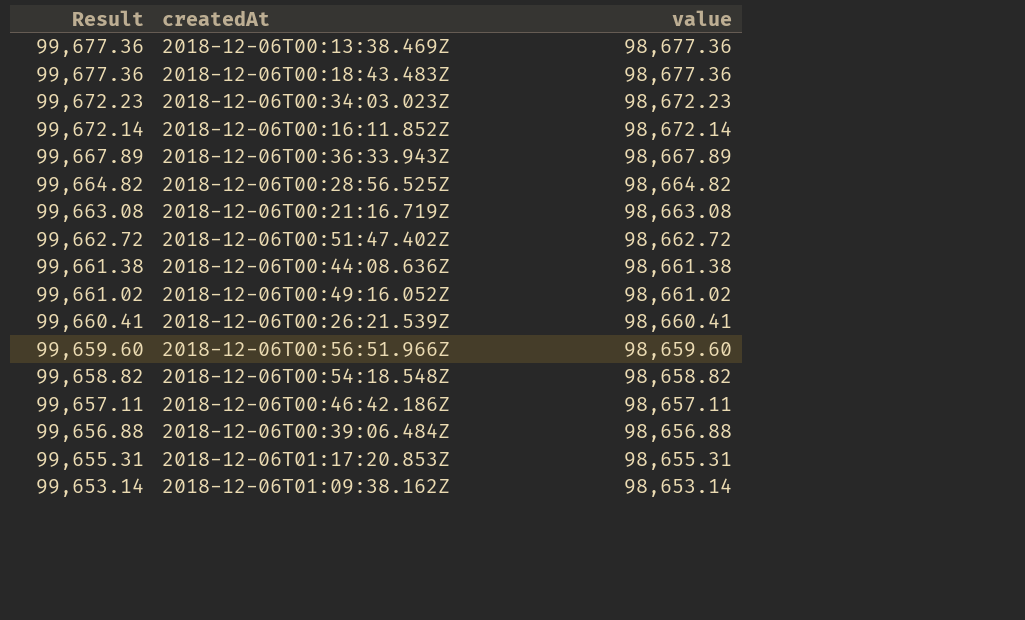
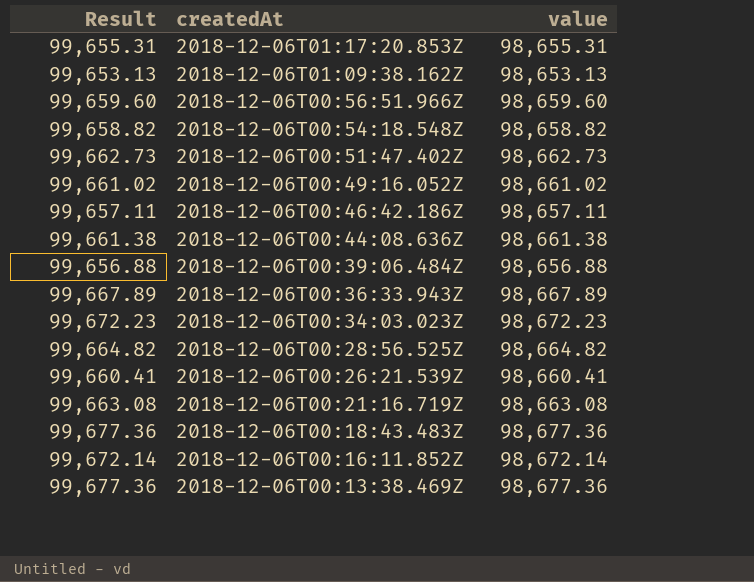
row order: Result descending -> createdAt descending
2018-12-06T01:09:38.162Z | Result: 99,653.14 -> 99,653.13
2018-12-06T01:09:38.162Z | value: 98,653.14 -> 98,653.13
2018-12-06T00:51:47.402Z | Result: 99,662.72 -> 99,662.73
2018-12-06T00:51:47.402Z | value: 98,662.72 -> 98,662.73

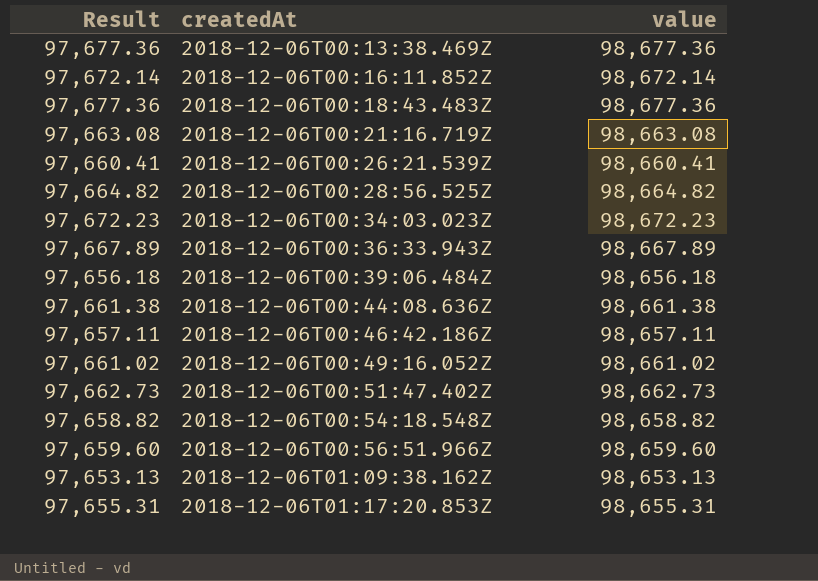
row order: createdAt descending -> createdAt ascending
column Result | formula: [value] + 1000 -> [value] - 1000
2018-12-06T00:39:06.484Z | value: 98,656.88 -> 98,656.18

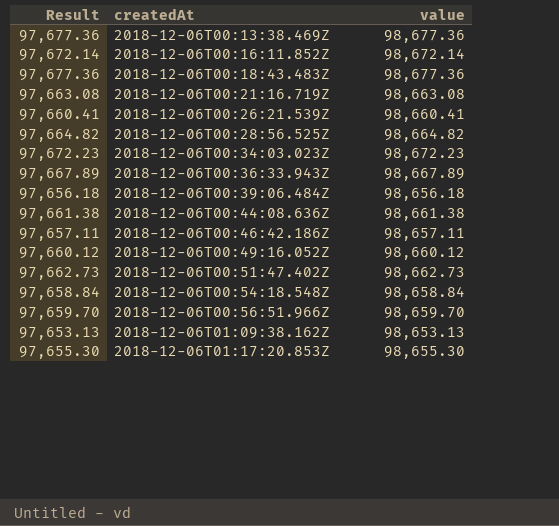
2018-12-06T00:49:16.052Z | Result: 97,661.02 -> 97,660.12
2018-12-06T00:49:16.052Z | value: 98,661.02 -> 98,660.12
2018-12-06T00:54:18.548Z | Result: 97,658.82 -> 97,658.84
2018-12-06T00:54:18.548Z | value: 98,658.82 -> 98,658.84
2018-12-06T00:56:51.966Z | Result: 97,659.60 -> 97,659.70
2018-12-06T00:56:51.966Z | value: 98,659.60 -> 98,659.70
2018-12-06T01:17:20.853Z | Result: 97,655.31 -> 97,655.30
2018-12-06T01:17:20.853Z | value: 98,655.31 -> 98,655.30

